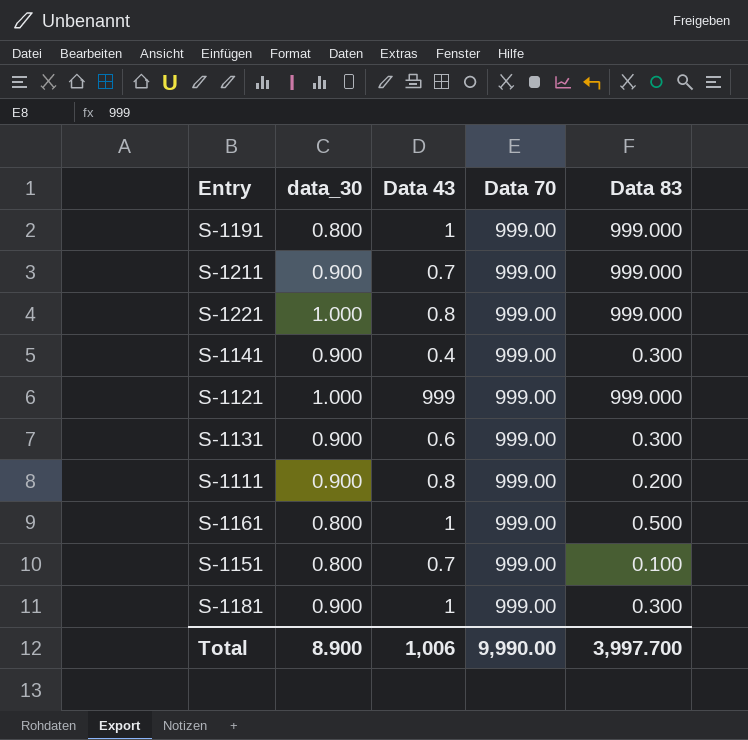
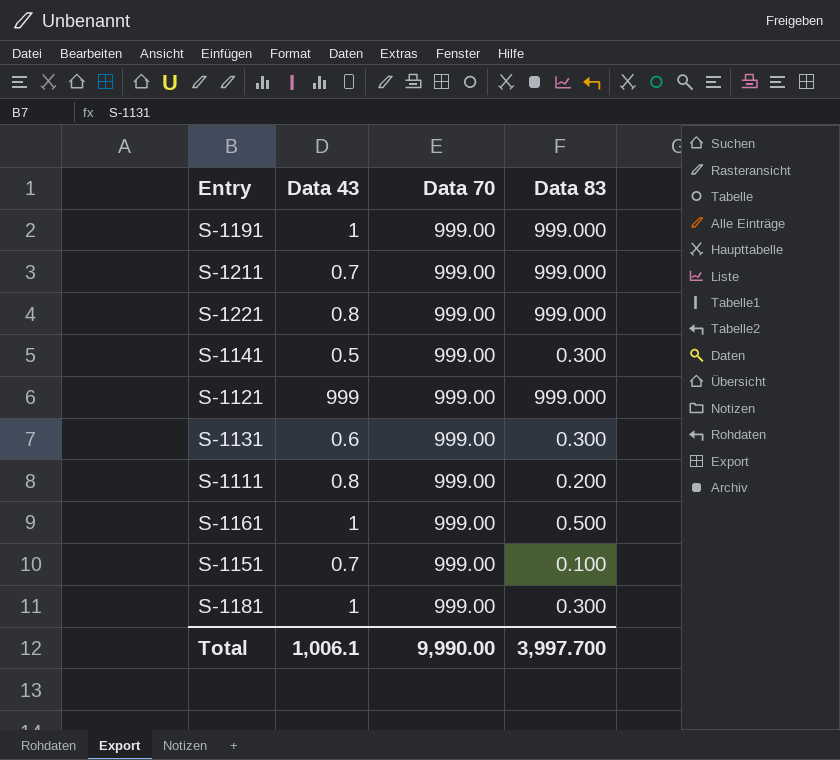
column data_30 | position: 2 -> none
S-1141 | Data 43: 0.4 -> 0.5
Total | Data 43: 1,006 -> 1,006.1

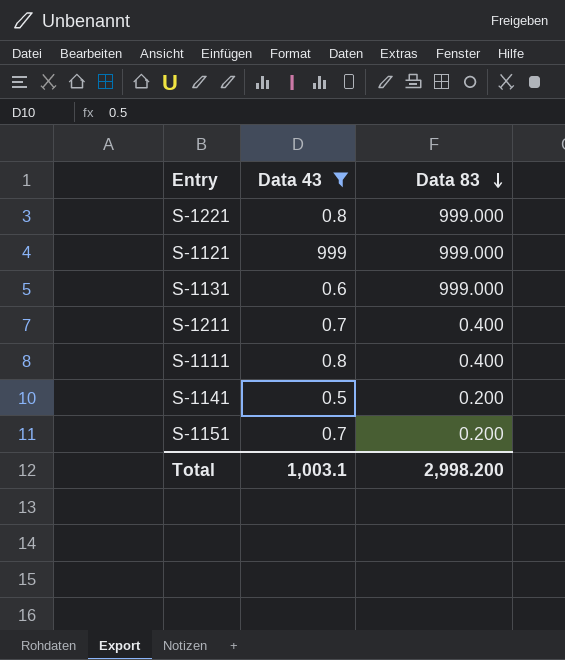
filter: none -> Data 43 != 1
row order: none -> Data 83 descending
column Data 70 | position: 3 -> none
S-1131 | Data 83: 0.300 -> 999.000
S-1211 | Data 83: 999.000 -> 0.400
S-1111 | Data 83: 0.200 -> 0.400
S-1141 | Data 83: 0.300 -> 0.200
S-1151 | Data 83: 0.100 -> 0.200
Total | Data 43: 1,006.1 -> 1,003.1
Total | Data 83: 3,997.700 -> 2,998.200

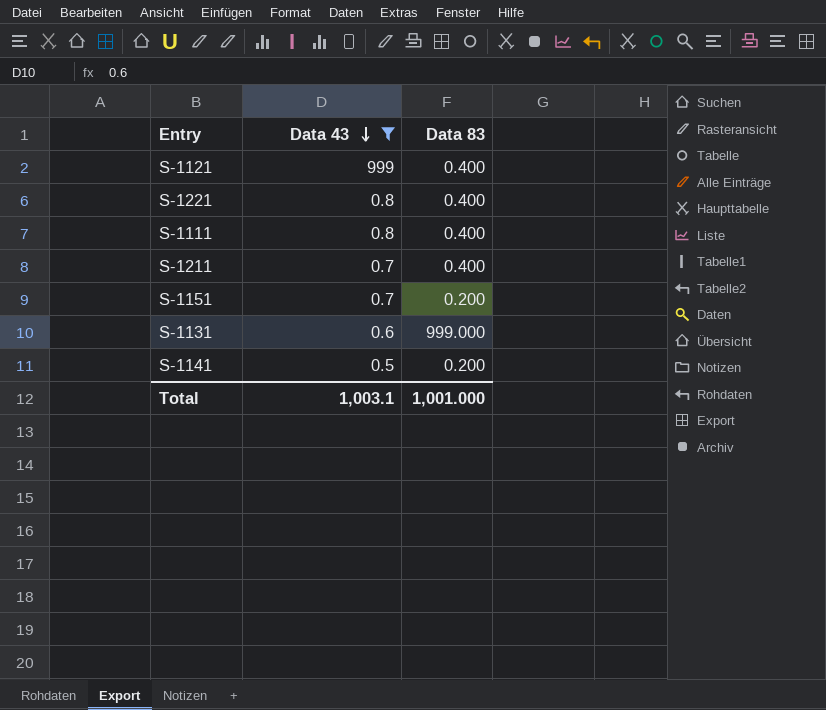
row order: Data 83 descending -> Data 43 descending
S-1121 | Data 83: 999.000 -> 0.400
S-1221 | Data 83: 999.000 -> 0.400
Total | Data 83: 2,998.200 -> 1,001.000

